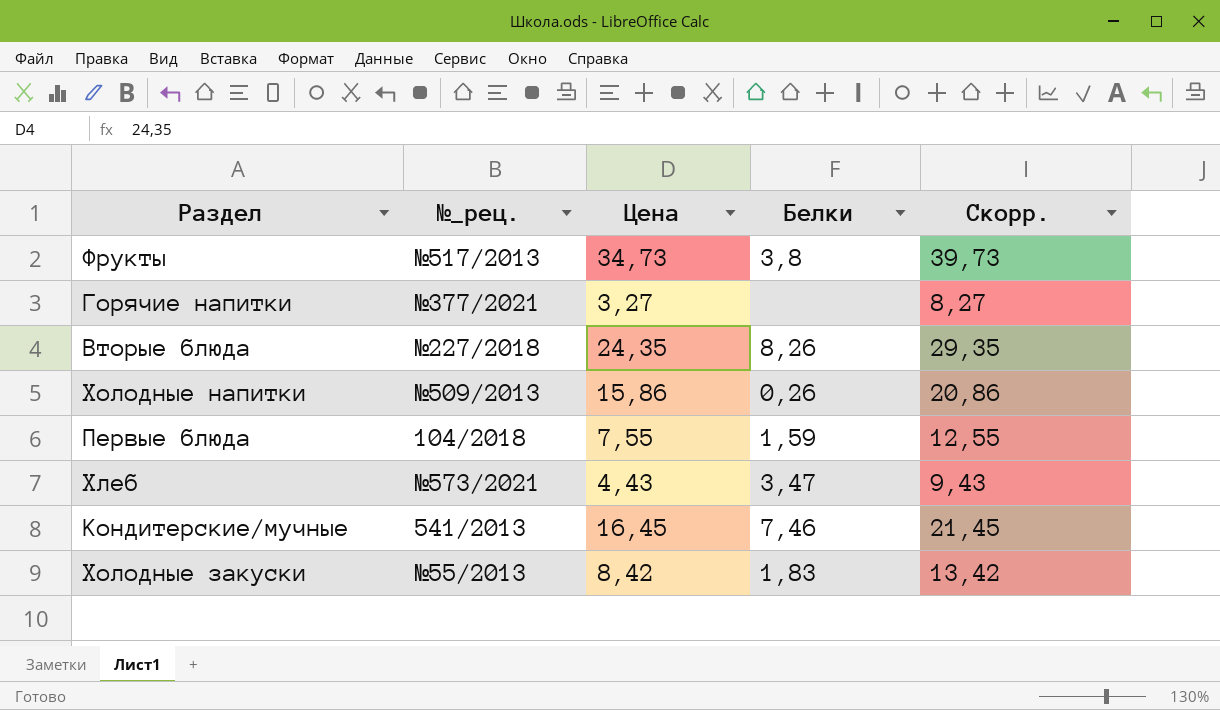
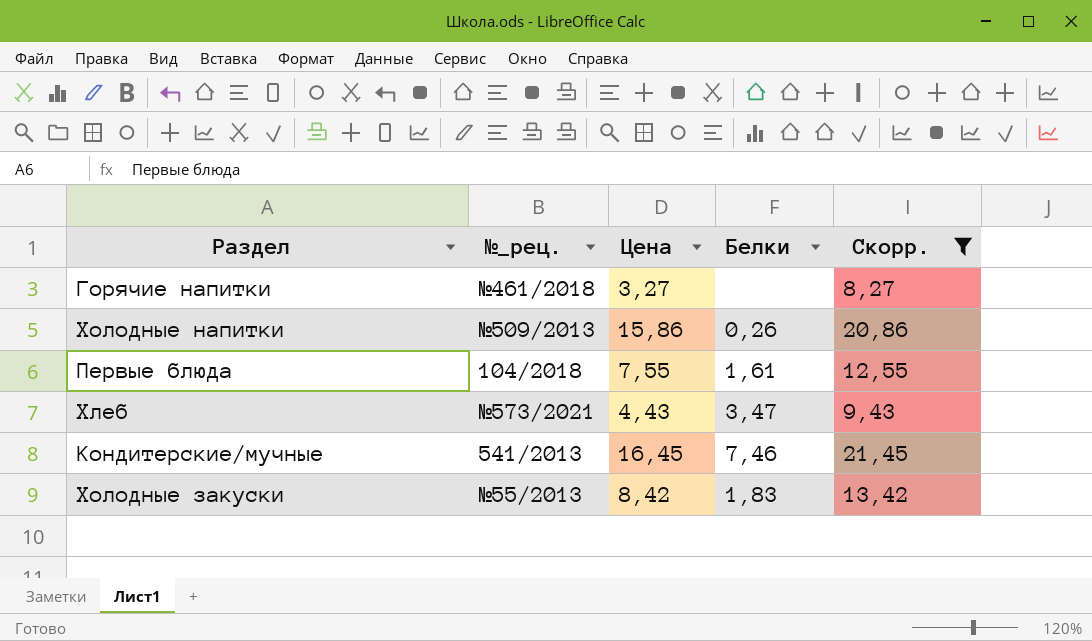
filter: none -> Скорр. <= 21,45
Горячие напитки | №_рец.: №377/2021 -> №461/2018
Первые блюда | Белки: 1,59 -> 1,61

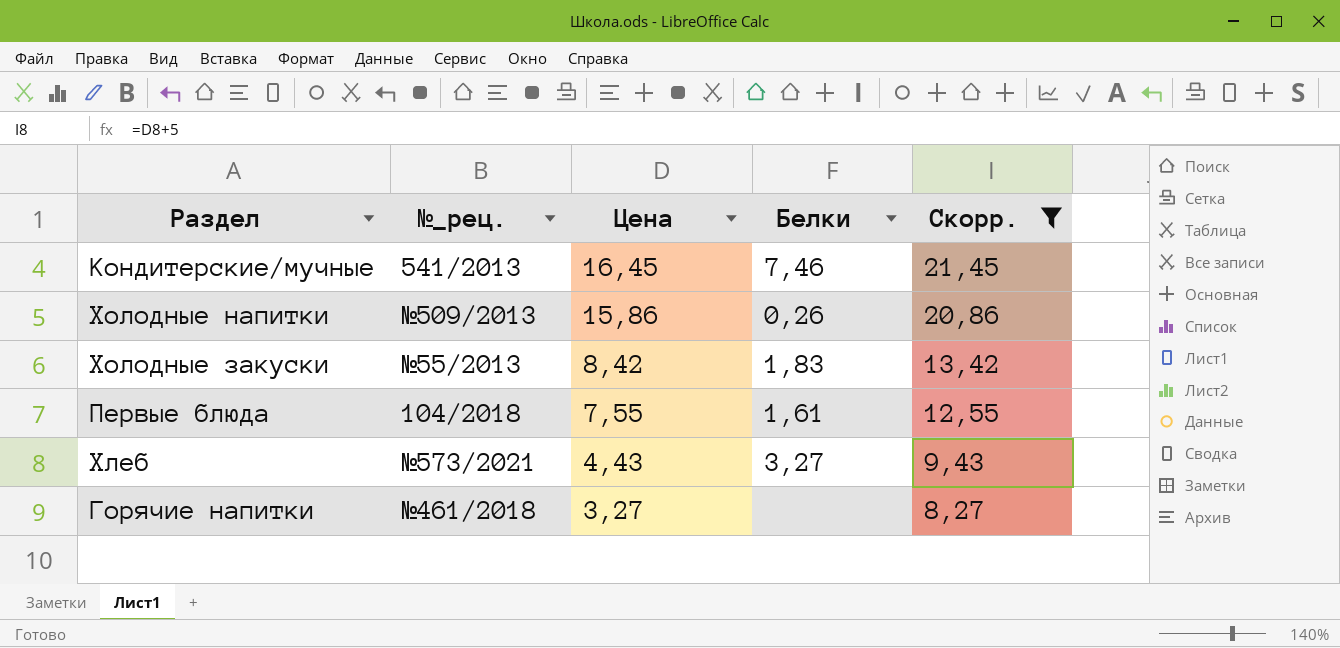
row order: none -> Цена descending
Хлеб | Белки: 3,47 -> 3,27

